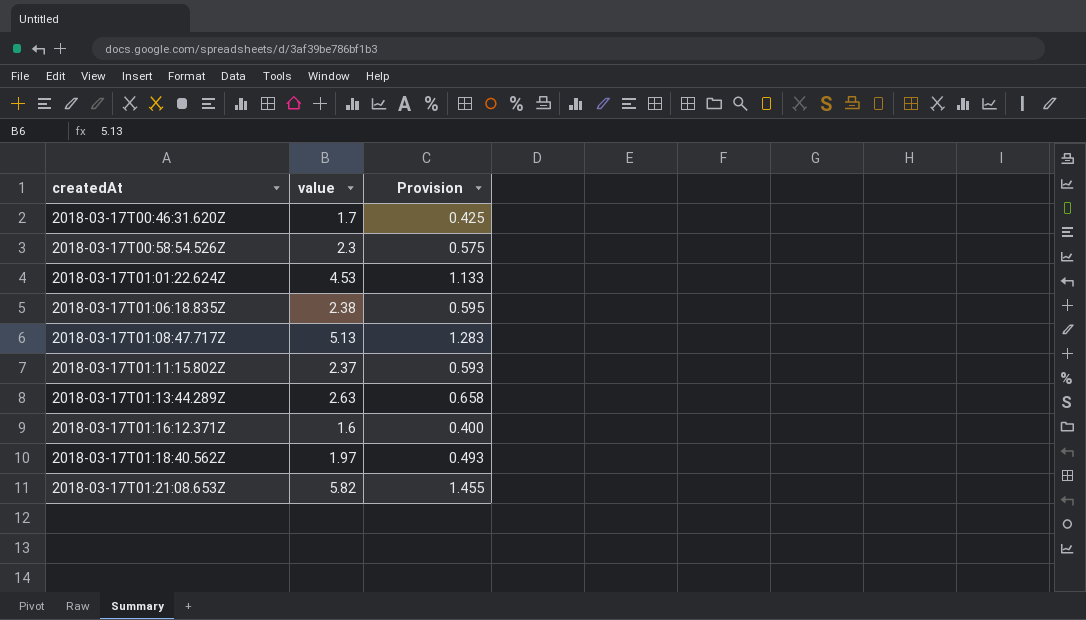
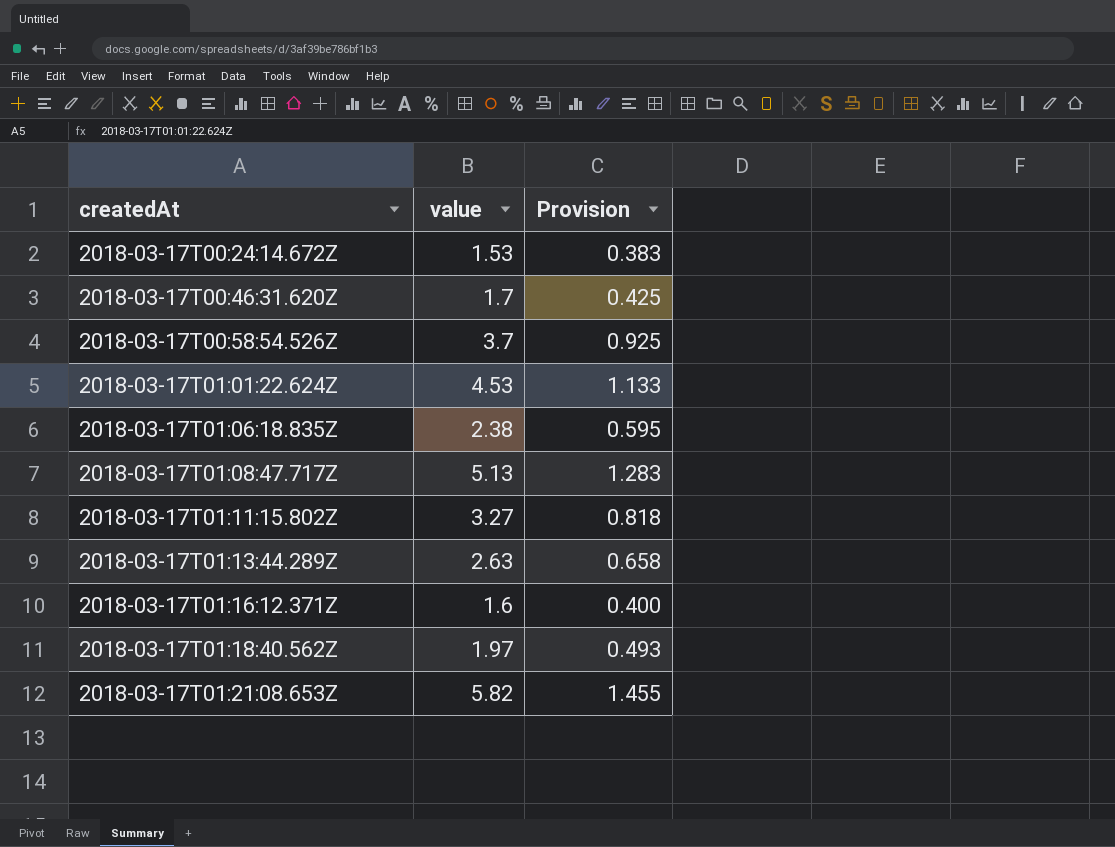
row 2018-03-17T00:24:14.672Z: none -> 1.53 | 0.383
2018-03-17T00:58:54.526Z | value: 2.3 -> 3.7
2018-03-17T00:58:54.526Z | Provision: 0.575 -> 0.925
2018-03-17T01:11:15.802Z | value: 2.37 -> 3.27
2018-03-17T01:11:15.802Z | Provision: 0.593 -> 0.818

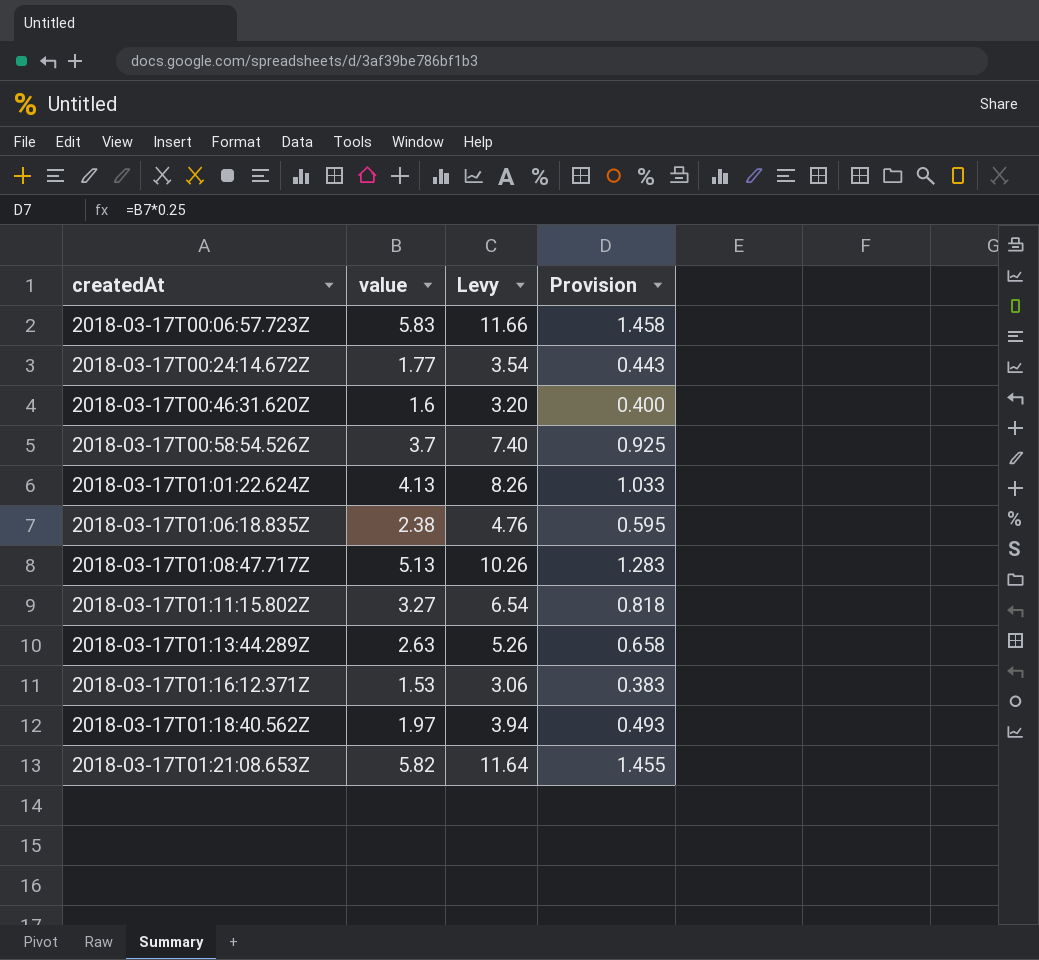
column Levy | formula: none -> [value] * 2
row 2018-03-17T00:06:57.723Z: none -> 5.83 | 11.66 | 1.458
2018-03-17T00:24:14.672Z | value: 1.53 -> 1.77
2018-03-17T00:24:14.672Z | Provision: 0.383 -> 0.443
2018-03-17T00:46:31.620Z | value: 1.7 -> 1.6
2018-03-17T00:46:31.620Z | Provision: 0.425 -> 0.400
2018-03-17T01:01:22.624Z | value: 4.53 -> 4.13
2018-03-17T01:01:22.624Z | Provision: 1.133 -> 1.033
2018-03-17T01:16:12.371Z | value: 1.6 -> 1.53
2018-03-17T01:16:12.371Z | Provision: 0.400 -> 0.383

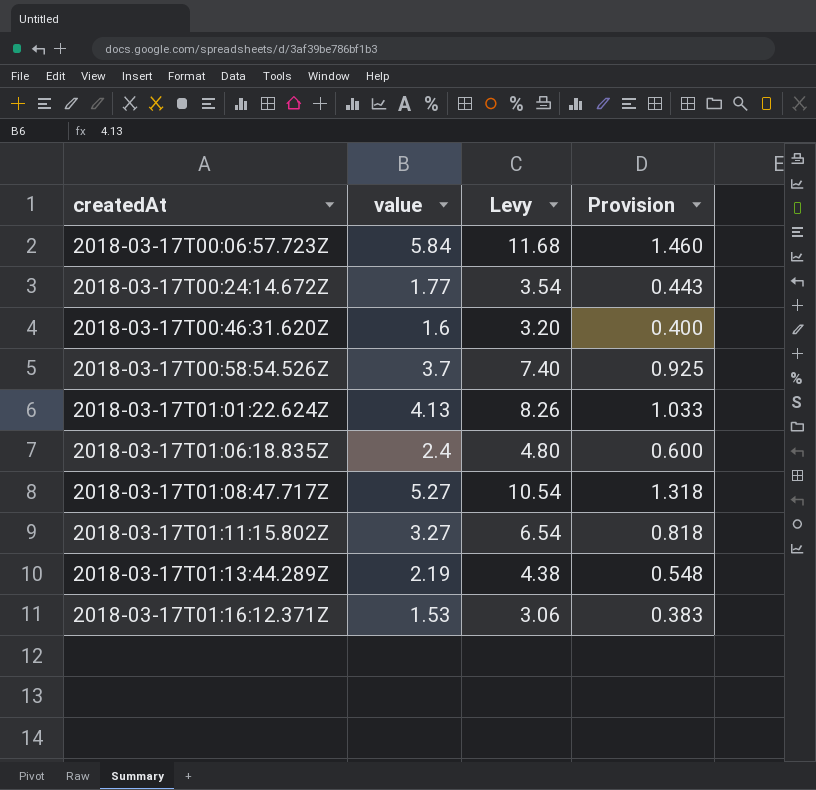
row 2018-03-17T01:18:40.562Z: 1.97 | 3.94 | 0.493 -> none
row 2018-03-17T01:21:08.653Z: 5.82 | 11.64 | 1.455 -> none
2018-03-17T00:06:57.723Z | value: 5.83 -> 5.84
2018-03-17T00:06:57.723Z | Levy: 11.66 -> 11.68
2018-03-17T00:06:57.723Z | Provision: 1.458 -> 1.460
2018-03-17T01:06:18.835Z | value: 2.38 -> 2.4
2018-03-17T01:06:18.835Z | Levy: 4.76 -> 4.80
2018-03-17T01:06:18.835Z | Provision: 0.595 -> 0.600
2018-03-17T01:08:47.717Z | value: 5.13 -> 5.27
2018-03-17T01:08:47.717Z | Levy: 10.26 -> 10.54
2018-03-17T01:08:47.717Z | Provision: 1.283 -> 1.318
2018-03-17T01:13:44.289Z | value: 2.63 -> 2.19
2018-03-17T01:13:44.289Z | Levy: 5.26 -> 4.38
2018-03-17T01:13:44.289Z | Provision: 0.658 -> 0.548

